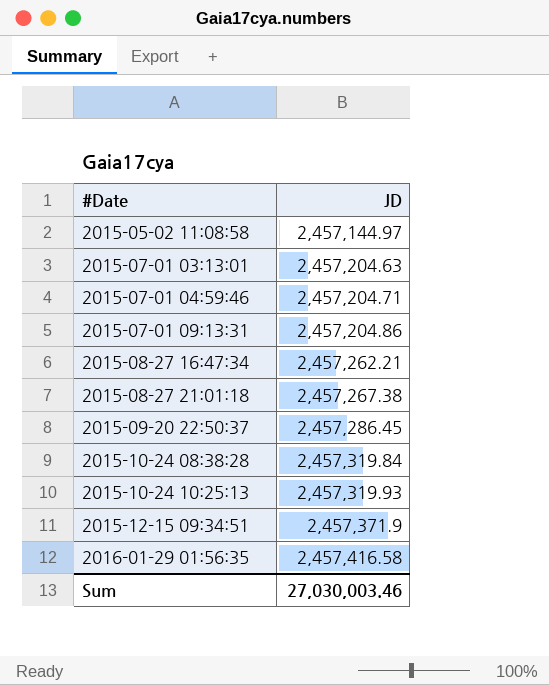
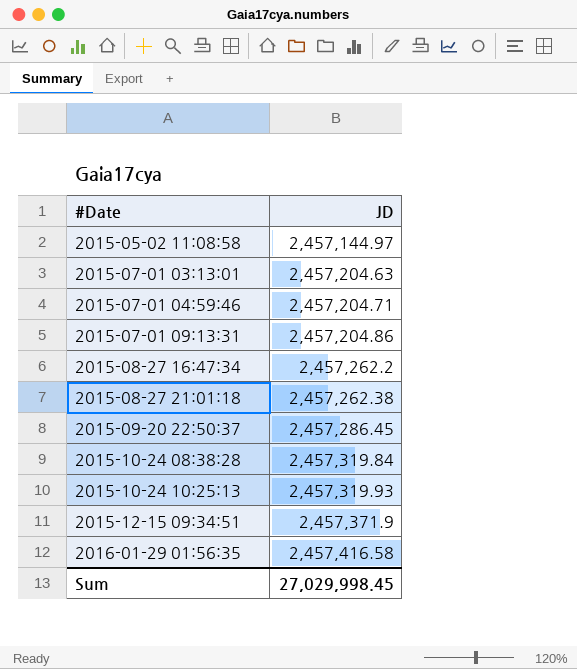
2015-08-27 16:47:34 | JD: 2,457,262.21 -> 2,457,262.2
2015-08-27 21:01:18 | JD: 2,457,267.38 -> 2,457,262.38
Sum | JD: 27,030,003.46 -> 27,029,998.45

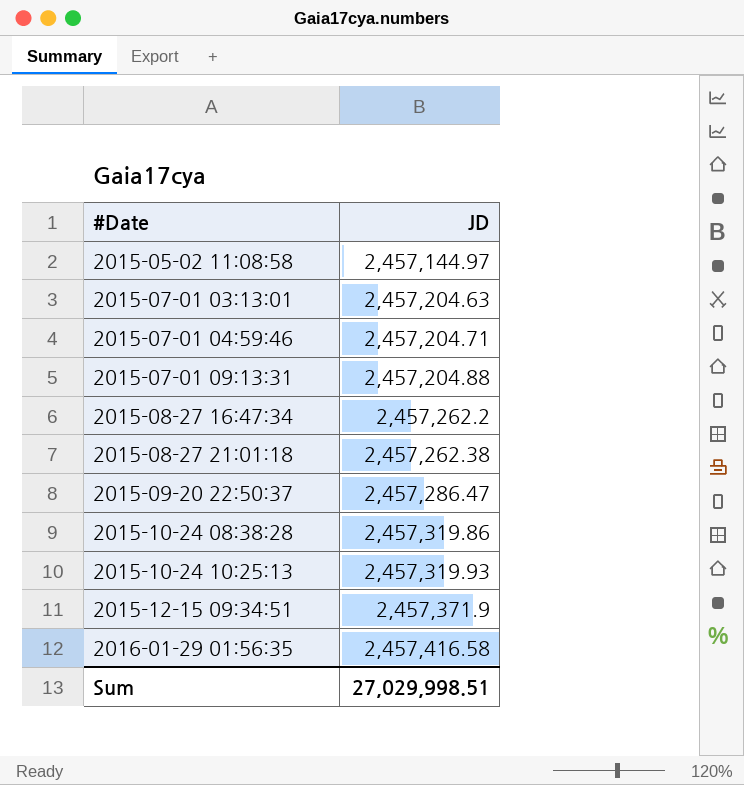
2015-07-01 09:13:31 | JD: 2,457,204.86 -> 2,457,204.88
2015-09-20 22:50:37 | JD: 2,457,286.45 -> 2,457,286.47
2015-10-24 08:38:28 | JD: 2,457,319.84 -> 2,457,319.86
Sum | JD: 27,029,998.45 -> 27,029,998.51

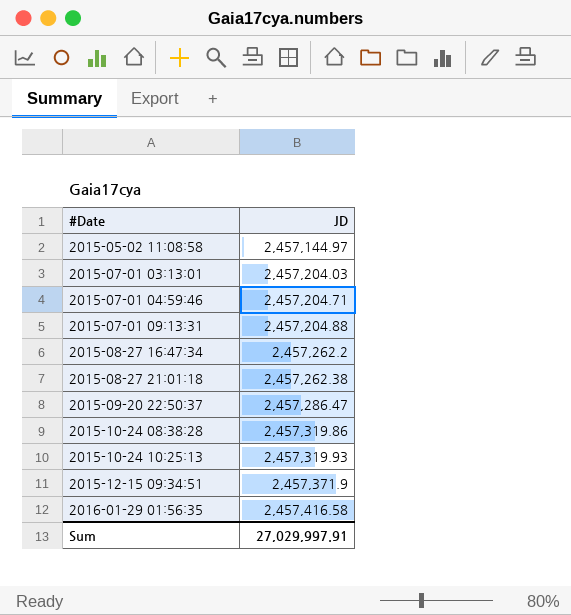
2015-07-01 03:13:01 | JD: 2,457,204.63 -> 2,457,204.03
Sum | JD: 27,029,998.51 -> 27,029,997.91

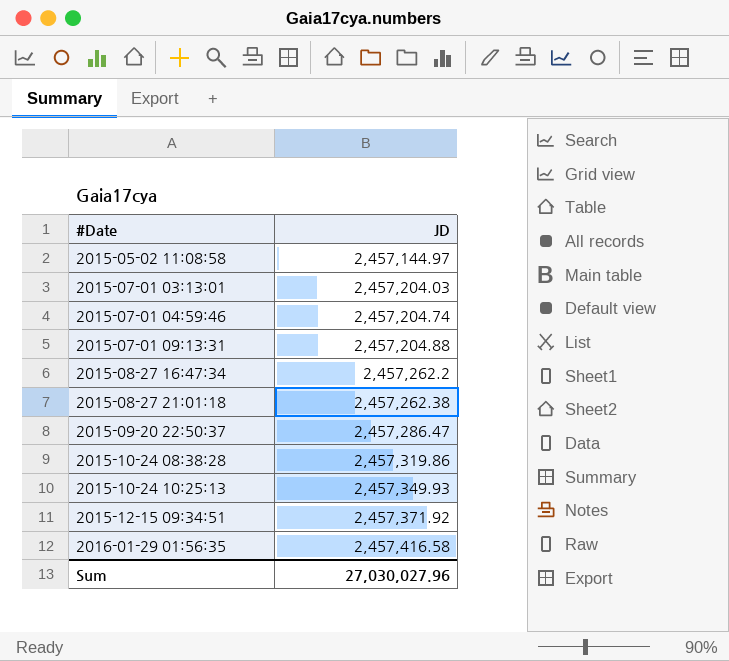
2015-07-01 04:59:46 | JD: 2,457,204.71 -> 2,457,204.74
2015-10-24 10:25:13 | JD: 2,457,319.93 -> 2,457,349.93
2015-12-15 09:34:51 | JD: 2,457,371.9 -> 2,457,371.92
Sum | JD: 27,029,997.91 -> 27,030,027.96

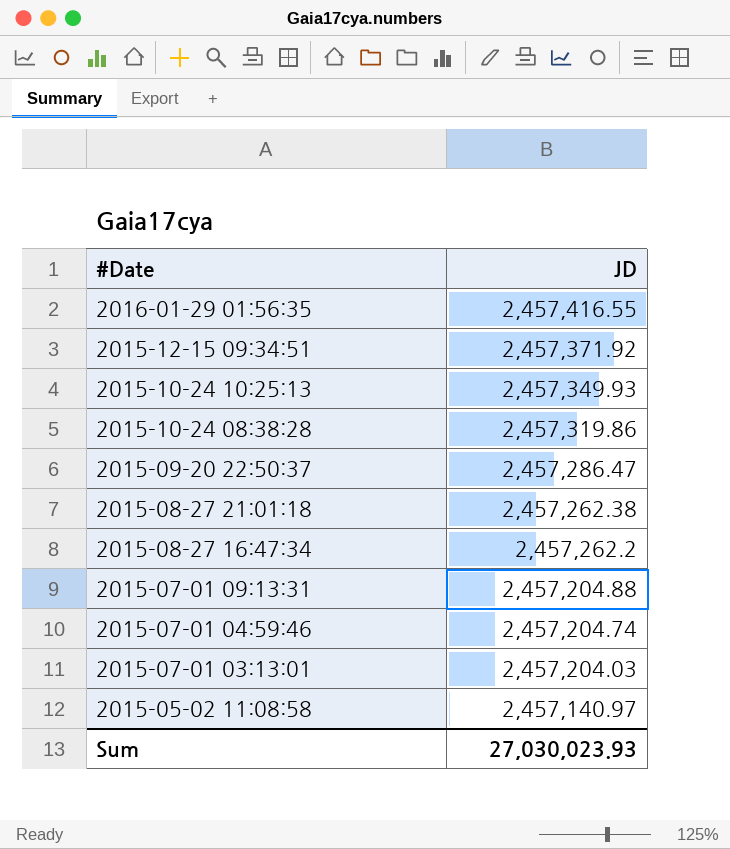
row order: #Date ascending -> #Date descending
2016-01-29 01:56:35 | JD: 2,457,416.58 -> 2,457,416.55
2015-05-02 11:08:58 | JD: 2,457,144.97 -> 2,457,140.97
Sum | JD: 27,030,027.96 -> 27,030,023.93

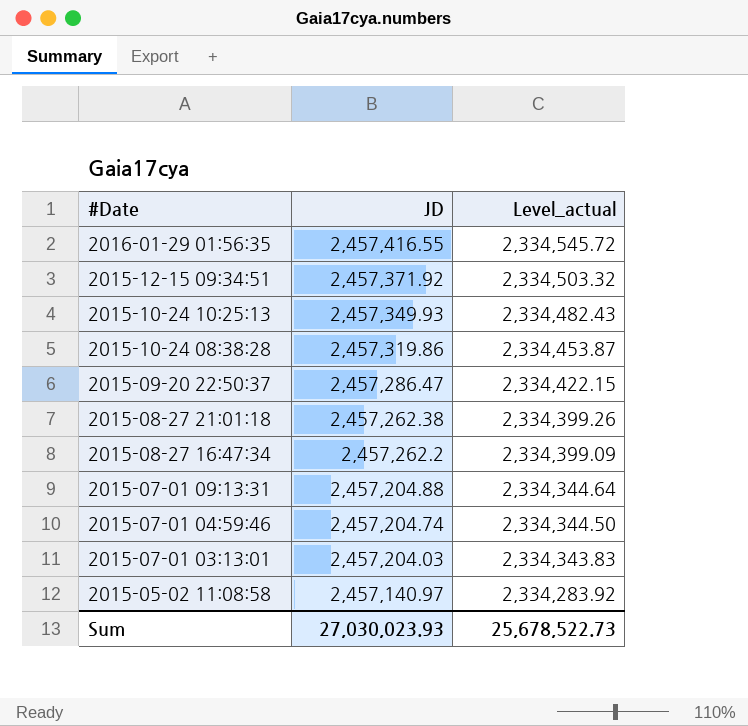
column Level_actual | formula: none -> [JD] * 0.95

